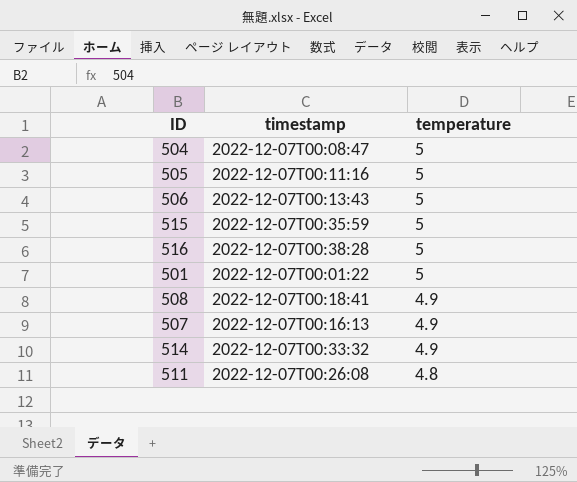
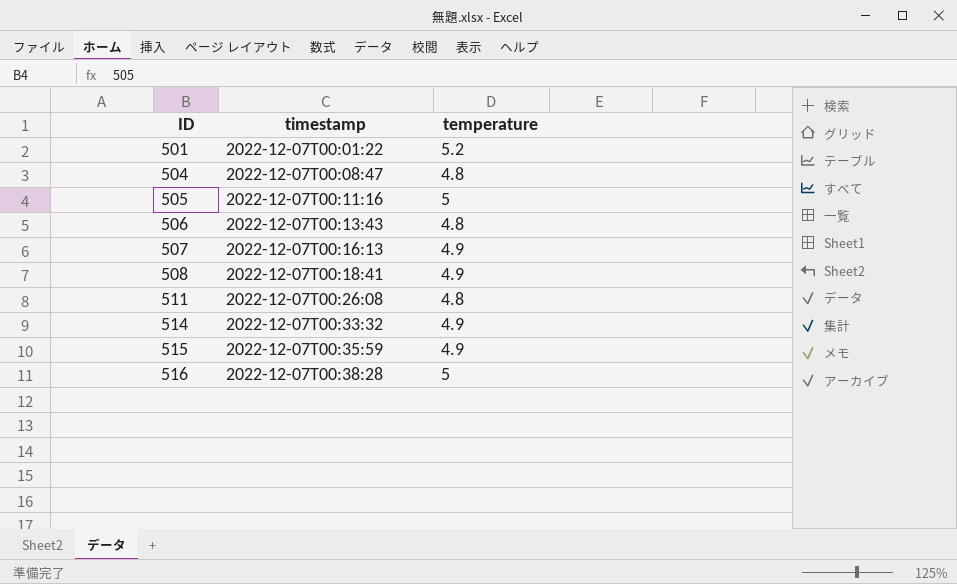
row order: temperature descending -> ID ascending
501 | temperature: 5 -> 5.2
504 | temperature: 5 -> 4.8
506 | temperature: 5 -> 4.8
515 | temperature: 5 -> 4.9

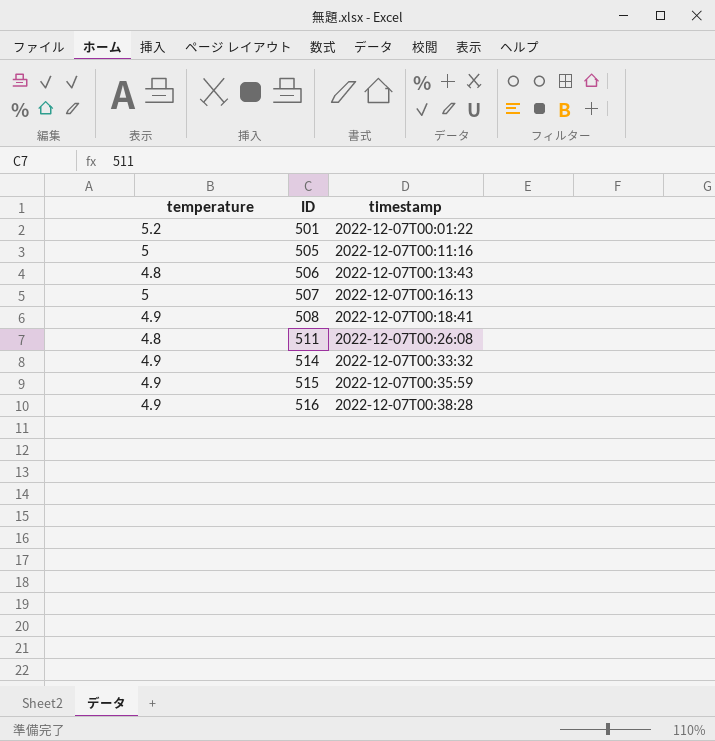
column temperature | position: 3 -> 1
row 504: 2022-12-07T00:08:47 | 4.8 -> none
507 | temperature: 4.9 -> 5
516 | temperature: 5 -> 4.9

